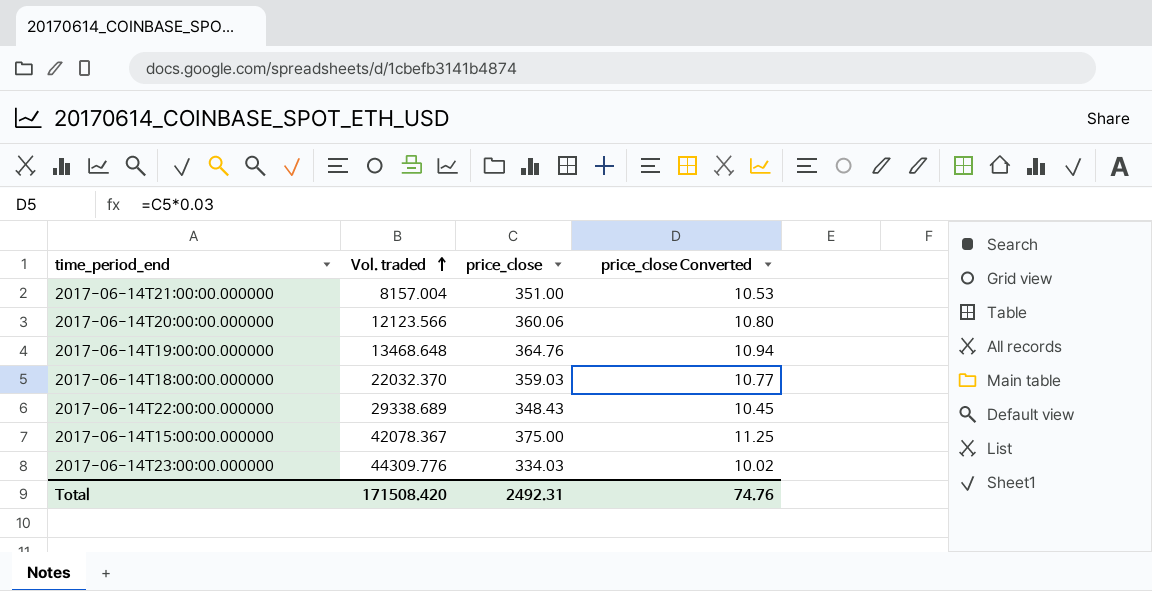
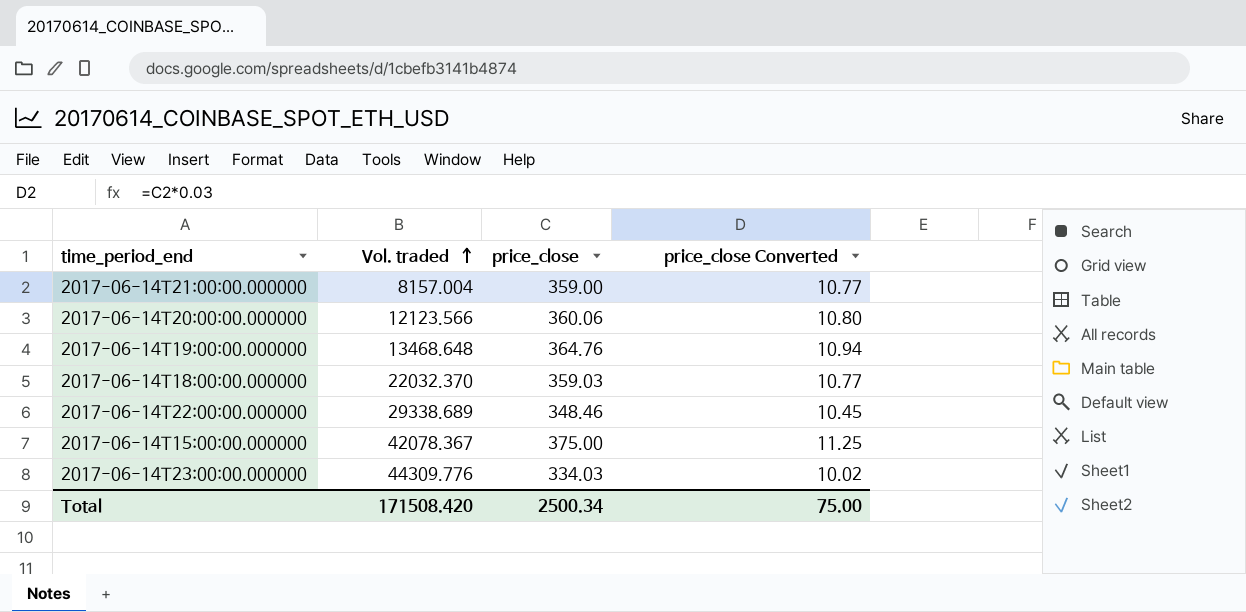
2017-06-14T21:00:00.000000 | price_close: 351.00 -> 359.00
2017-06-14T21:00:00.000000 | price_close Converted: 10.53 -> 10.77
2017-06-14T22:00:00.000000 | price_close: 348.43 -> 348.46
Total | price_close: 2492.31 -> 2500.34
Total | price_close Converted: 74.76 -> 75.00

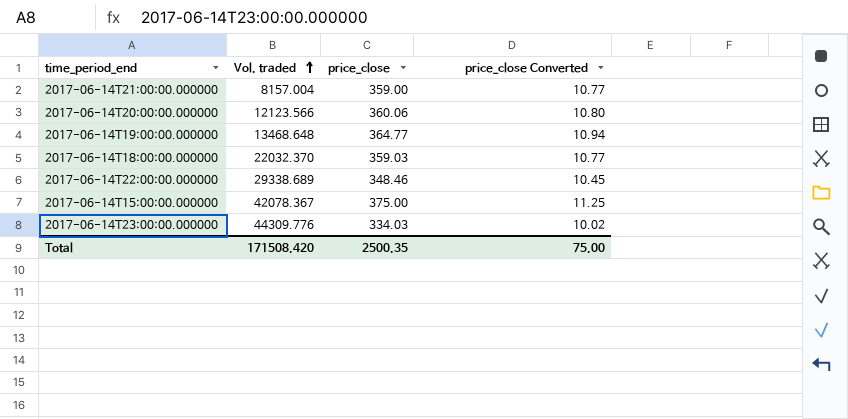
2017-06-14T19:00:00.000000 | price_close: 364.76 -> 364.77
Total | price_close: 2500.34 -> 2500.35

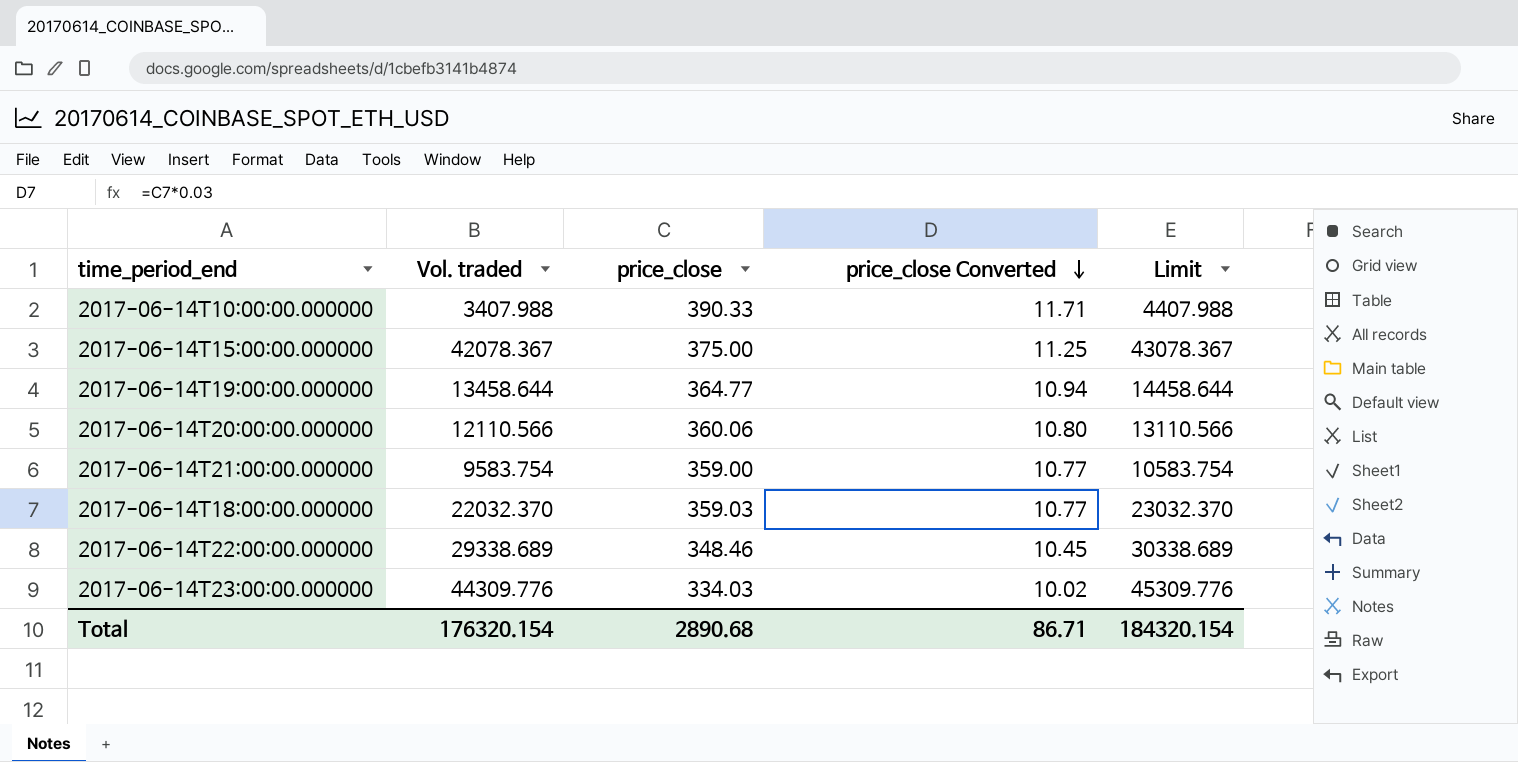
row order: Vol. traded ascending -> price_close Converted descending
column Limit | formula: none -> [Vol. traded] + 1000
row 2017-06-14T10:00:00.000000: none -> 3407.988 | 390.33 | 11.71 | 4407.988
2017-06-14T19:00:00.000000 | Vol. traded: 13468.648 -> 13458.644
2017-06-14T20:00:00.000000 | Vol. traded: 12123.566 -> 12110.566
2017-06-14T21:00:00.000000 | Vol. traded: 8157.004 -> 9583.754
Total | Vol. traded: 171508.420 -> 176320.154
Total | price_close: 2500.35 -> 2890.68
Total | price_close Converted: 75.00 -> 86.71

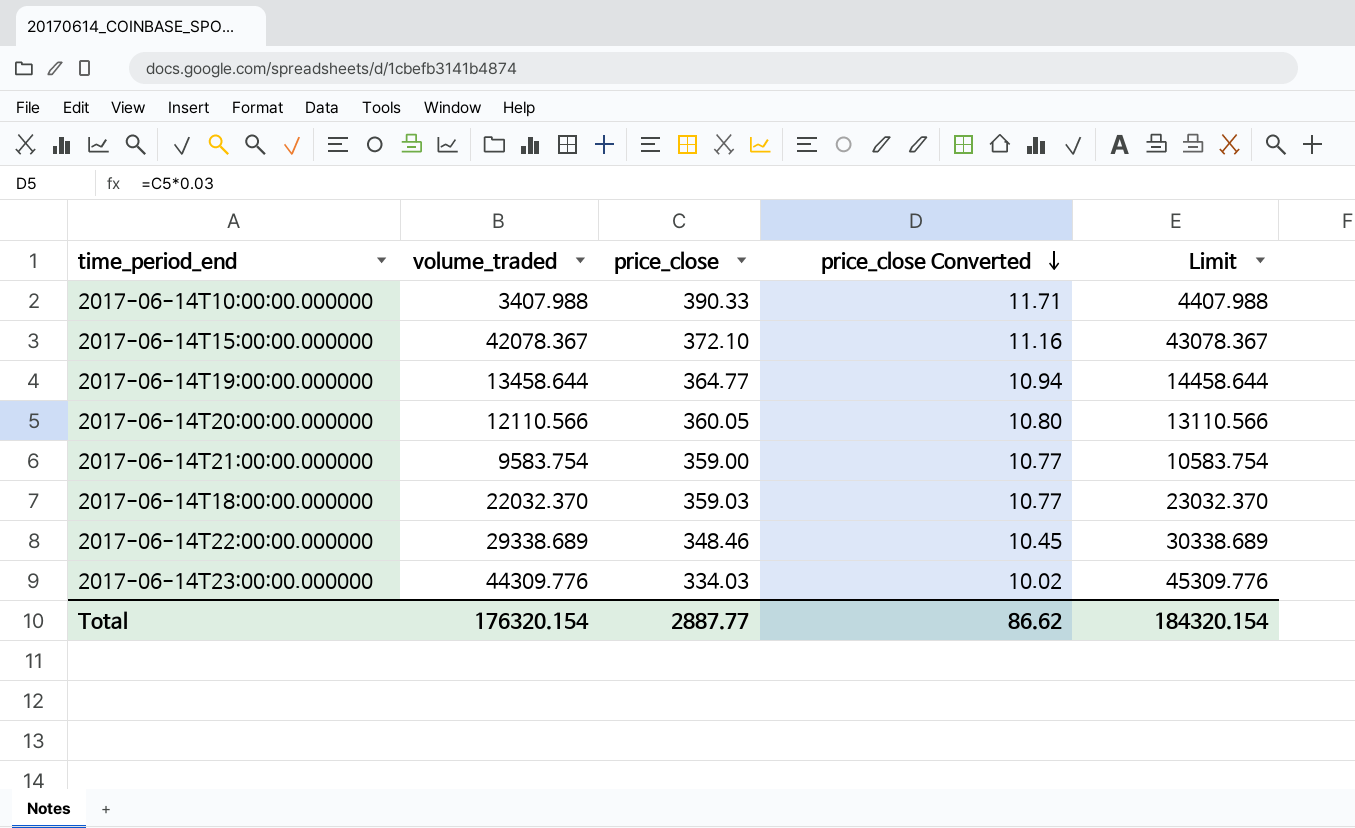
column name: Vol. traded -> volume_traded
2017-06-14T15:00:00.000000 | price_close: 375.00 -> 372.10
2017-06-14T15:00:00.000000 | price_close Converted: 11.25 -> 11.16
2017-06-14T20:00:00.000000 | price_close: 360.06 -> 360.05
Total | price_close: 2890.68 -> 2887.77
Total | price_close Converted: 86.71 -> 86.62

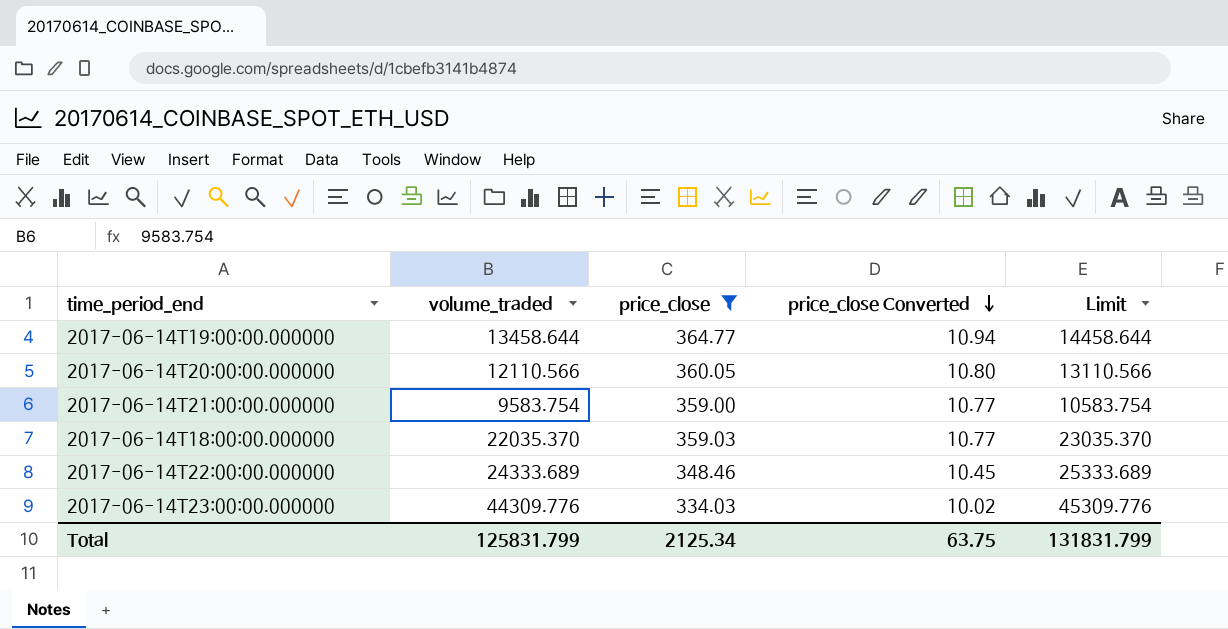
filter: none -> price_close <= 364.77
2017-06-14T18:00:00.000000 | volume_traded: 22032.370 -> 22035.370
2017-06-14T18:00:00.000000 | Limit: 23032.370 -> 23035.370
2017-06-14T22:00:00.000000 | volume_traded: 29338.689 -> 24333.689
2017-06-14T22:00:00.000000 | Limit: 30338.689 -> 25333.689
Total | volume_traded: 176320.154 -> 125831.799
Total | price_close: 2887.77 -> 2125.34
Total | price_close Converted: 86.62 -> 63.75
Total | Limit: 184320.154 -> 131831.799

